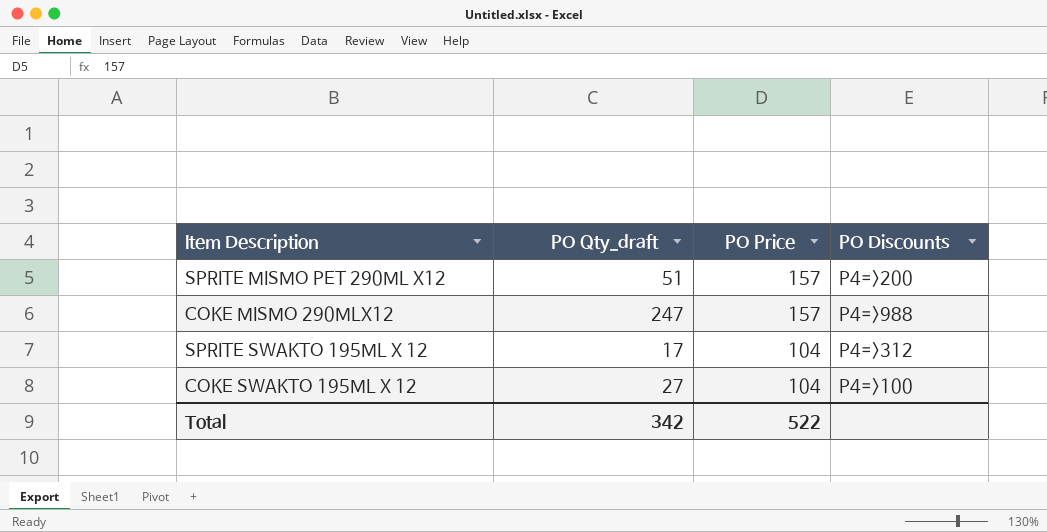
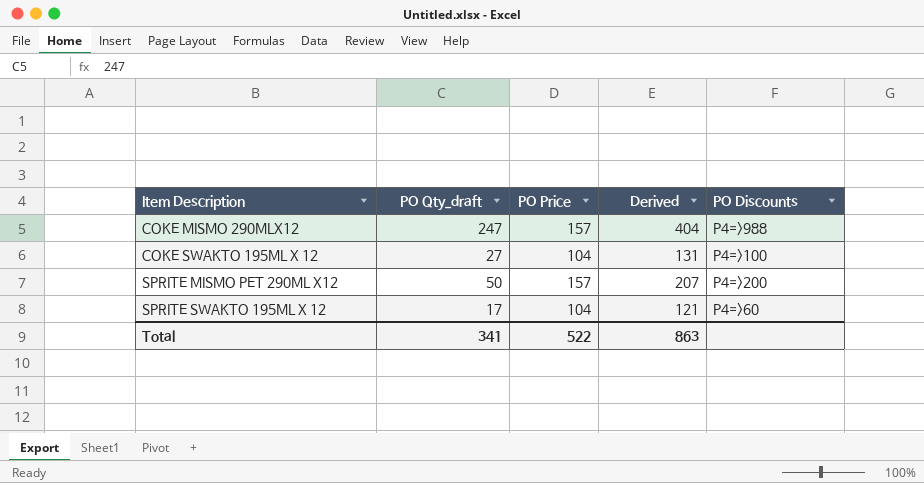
row order: PO Price descending -> Item Description ascending
column Derived | formula: none -> [PO Qty_draft] + [PO Price]
SPRITE MISMO PET 290ML X12 | PO Qty_draft: 51 -> 50
SPRITE SWAKTO 195ML X 12 | PO Discounts: P4=>312 -> P4=>60
Total | PO Qty_draft: 342 -> 341

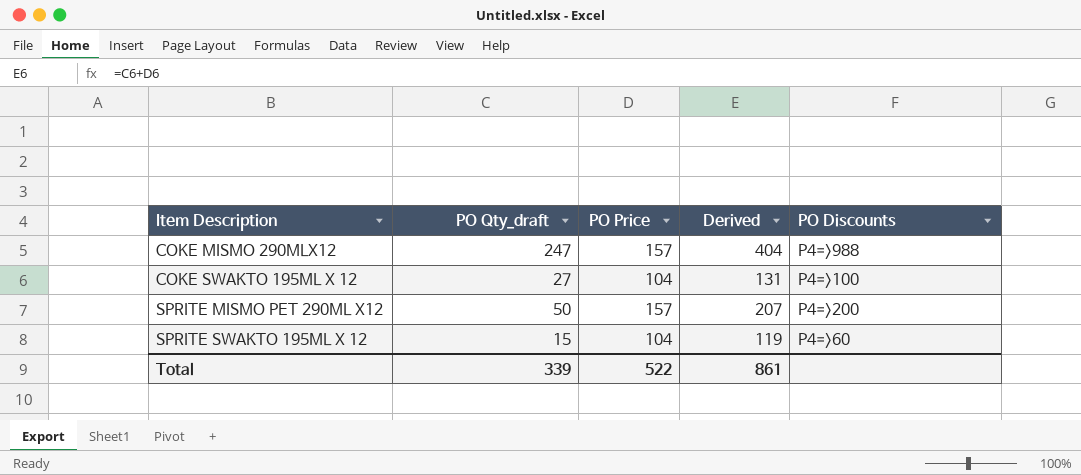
SPRITE SWAKTO 195ML X 12 | PO Qty_draft: 17 -> 15
SPRITE SWAKTO 195ML X 12 | Derived: 121 -> 119
Total | PO Qty_draft: 341 -> 339
Total | Derived: 863 -> 861

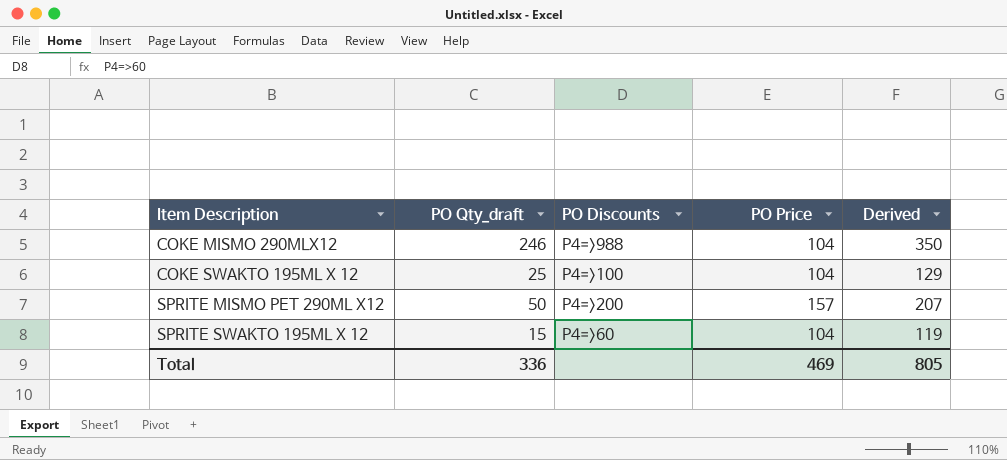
column PO Discounts | position: 5 -> 3
COKE MISMO 290MLX12 | PO Qty_draft: 247 -> 246
COKE MISMO 290MLX12 | PO Price: 157 -> 104
COKE MISMO 290MLX12 | Derived: 404 -> 350
COKE SWAKTO 195ML X 12 | PO Qty_draft: 27 -> 25
COKE SWAKTO 195ML X 12 | Derived: 131 -> 129
Total | PO Qty_draft: 339 -> 336
Total | PO Price: 522 -> 469
Total | Derived: 861 -> 805

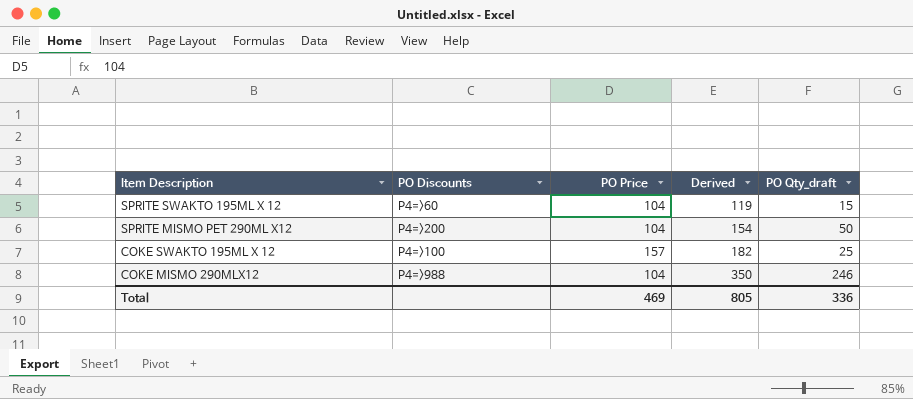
row order: Item Description ascending -> Item Description descending
column PO Qty_draft | position: 2 -> 5
SPRITE MISMO PET 290ML X12 | PO Price: 157 -> 104
SPRITE MISMO PET 290ML X12 | Derived: 207 -> 154
COKE SWAKTO 195ML X 12 | PO Price: 104 -> 157
COKE SWAKTO 195ML X 12 | Derived: 129 -> 182

